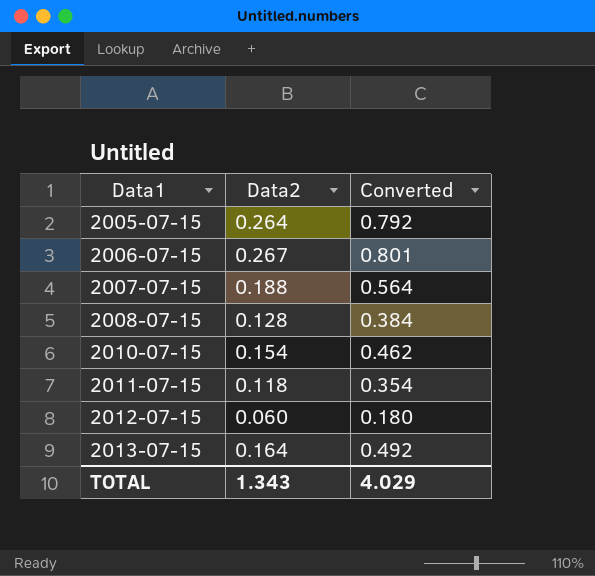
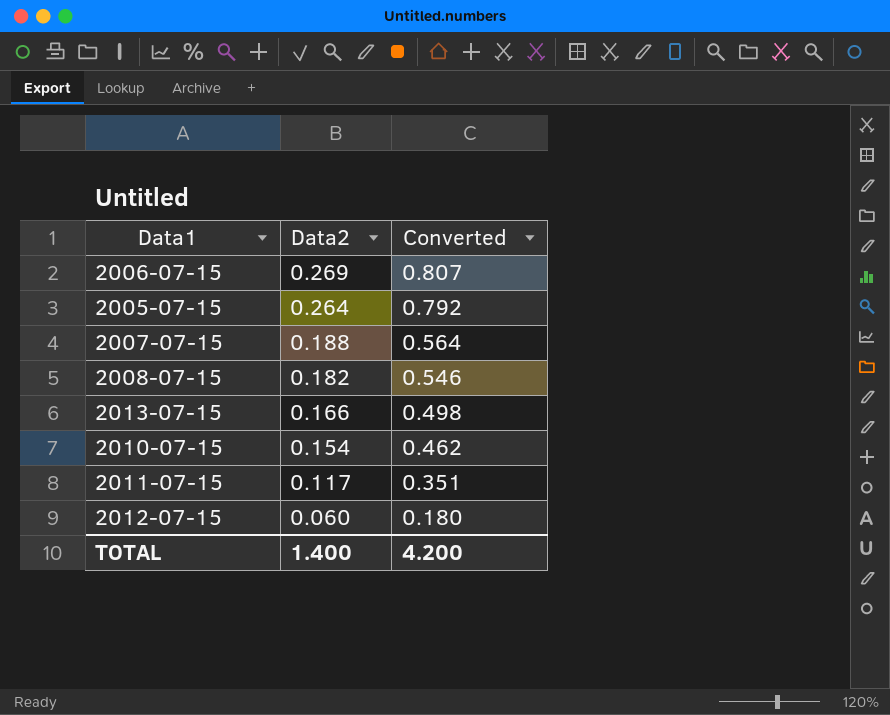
row order: Data1 ascending -> Data2 descending
2006-07-15 | Data2: 0.267 -> 0.269
2006-07-15 | Converted: 0.801 -> 0.807
2008-07-15 | Data2: 0.128 -> 0.182
2008-07-15 | Converted: 0.384 -> 0.546
2013-07-15 | Data2: 0.164 -> 0.166
2013-07-15 | Converted: 0.492 -> 0.498
2011-07-15 | Data2: 0.118 -> 0.117
2011-07-15 | Converted: 0.354 -> 0.351
TOTAL | Data2: 1.343 -> 1.400
TOTAL | Converted: 4.029 -> 4.200

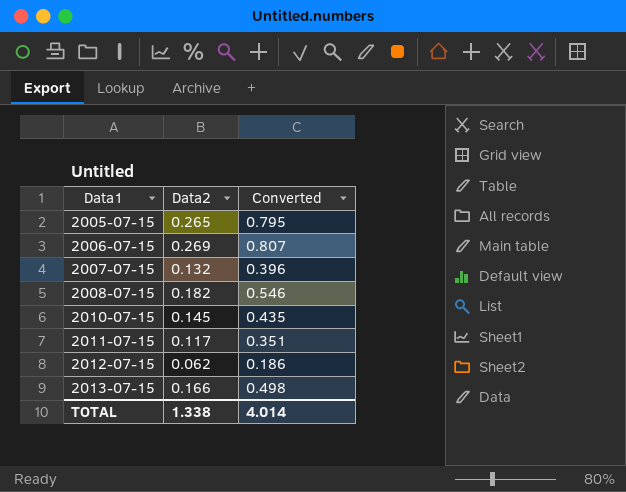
row order: Data2 descending -> Data1 ascending
2005-07-15 | Data2: 0.264 -> 0.265
2005-07-15 | Converted: 0.792 -> 0.795
2007-07-15 | Data2: 0.188 -> 0.132
2007-07-15 | Converted: 0.564 -> 0.396
2010-07-15 | Data2: 0.154 -> 0.145
2010-07-15 | Converted: 0.462 -> 0.435
2012-07-15 | Data2: 0.060 -> 0.062
2012-07-15 | Converted: 0.180 -> 0.186
TOTAL | Data2: 1.400 -> 1.338
TOTAL | Converted: 4.200 -> 4.014

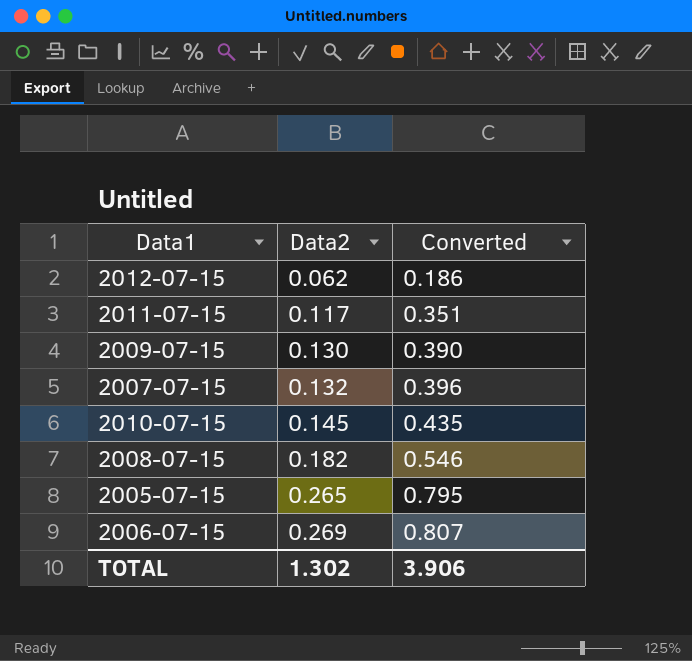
row order: Data1 ascending -> Data2 ascending
row 2013-07-15: 0.166 | 0.498 -> none
row 2009-07-15: none -> 0.130 | 0.390
TOTAL | Data2: 1.338 -> 1.302
TOTAL | Converted: 4.014 -> 3.906

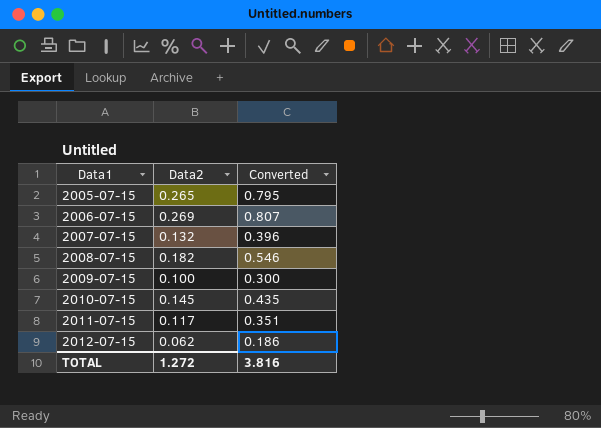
row order: Data2 ascending -> Data1 ascending
2009-07-15 | Data2: 0.130 -> 0.100
2009-07-15 | Converted: 0.390 -> 0.300
TOTAL | Data2: 1.302 -> 1.272
TOTAL | Converted: 3.906 -> 3.816

